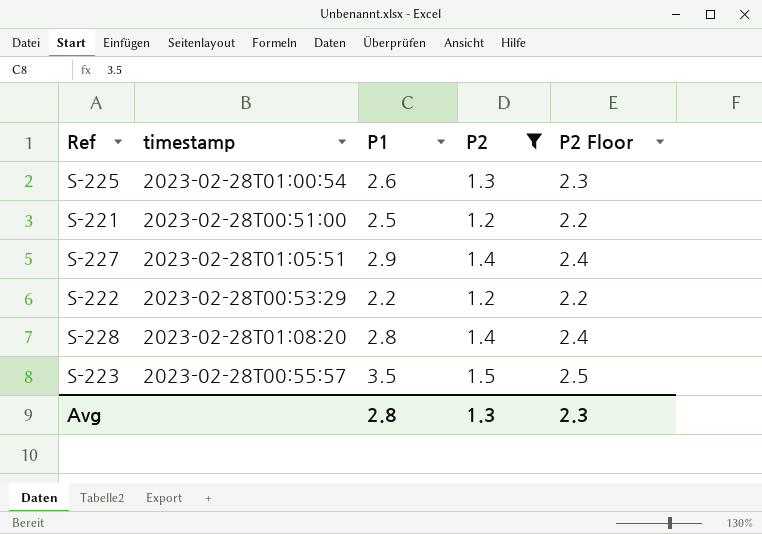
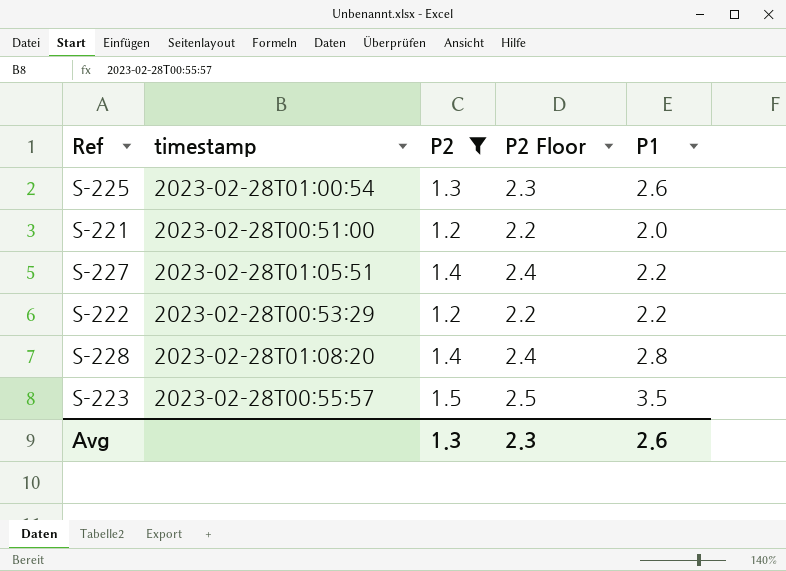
column P1 | position: 3 -> 5
S-221 | P1: 2.5 -> 2.0
S-227 | P1: 2.9 -> 2.2
Avg | P1: 2.8 -> 2.6

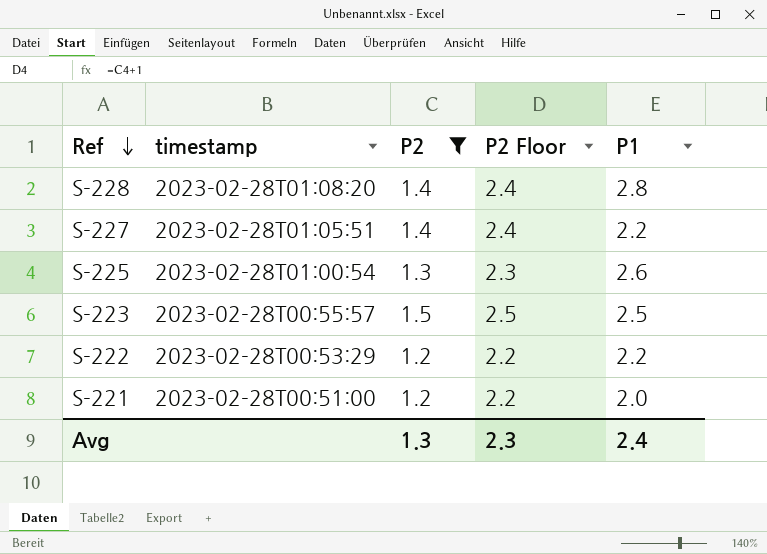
row order: none -> Ref descending
S-223 | P1: 3.5 -> 2.5
Avg | P1: 2.6 -> 2.4

